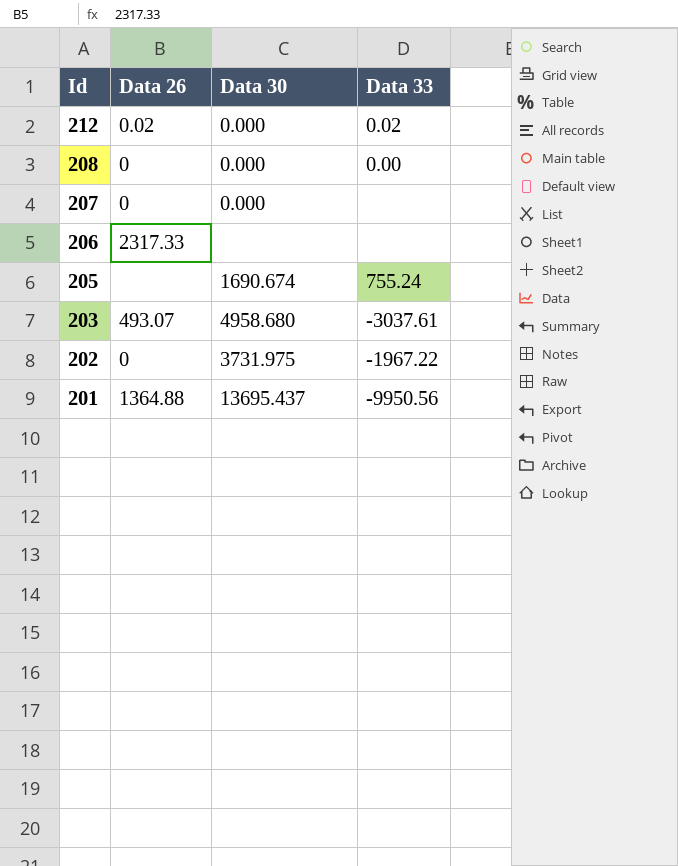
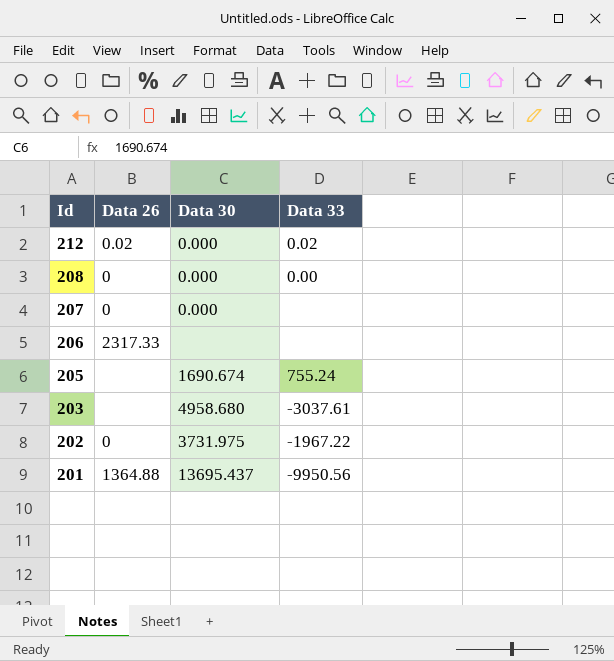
203 | Data 26: 493.07 -> none

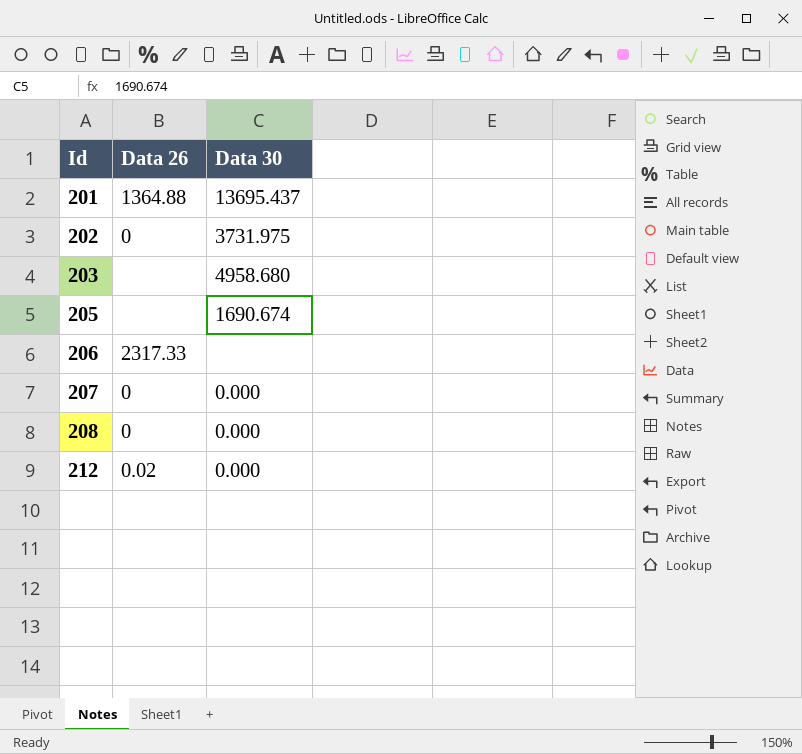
row order: Id descending -> Id ascending
column Data 33 | position: 4 -> none

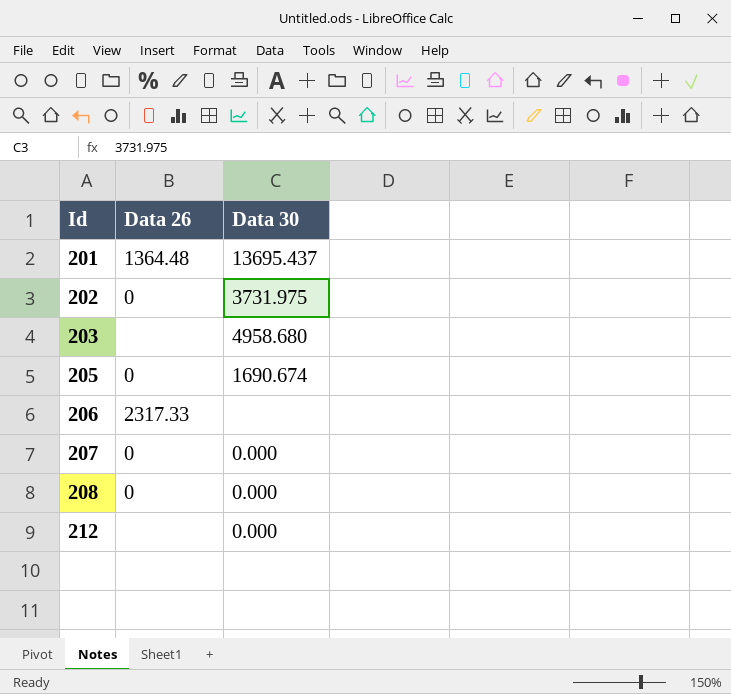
201 | Data 26: 1364.88 -> 1364.48
205 | Data 26: none -> 0
212 | Data 26: 0.02 -> none

